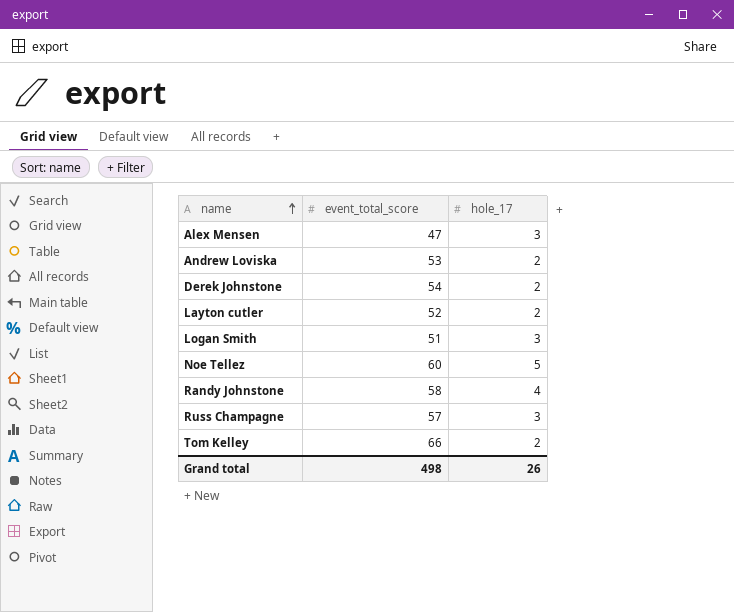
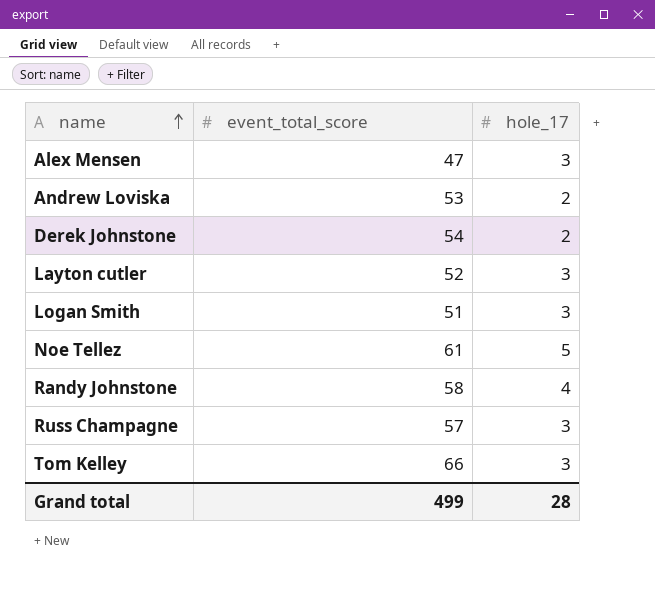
Layton cutler | hole_17: 2 -> 3
Noe Tellez | event_total_score: 60 -> 61
Tom Kelley | hole_17: 2 -> 3
Grand total | event_total_score: 498 -> 499
Grand total | hole_17: 26 -> 28

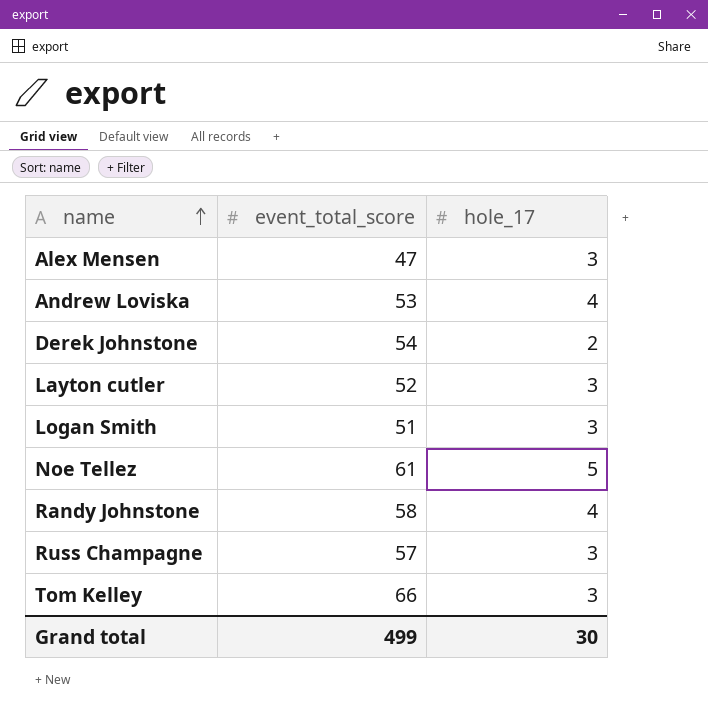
Andrew Loviska | hole_17: 2 -> 4
Grand total | hole_17: 28 -> 30

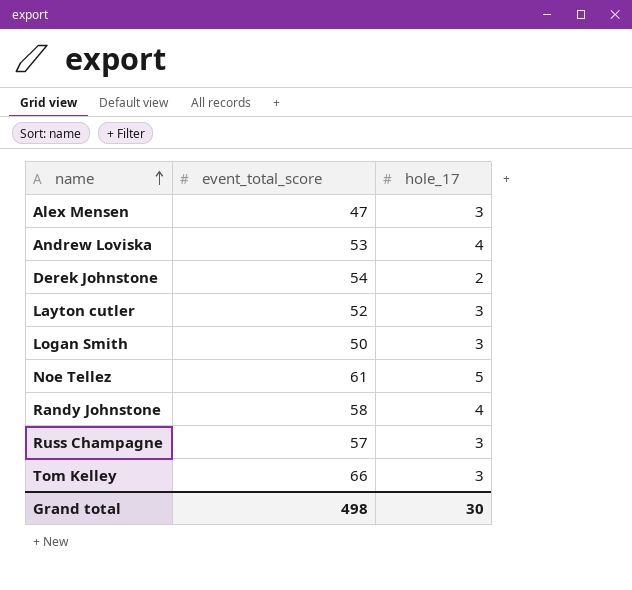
Logan Smith | event_total_score: 51 -> 50
Grand total | event_total_score: 499 -> 498

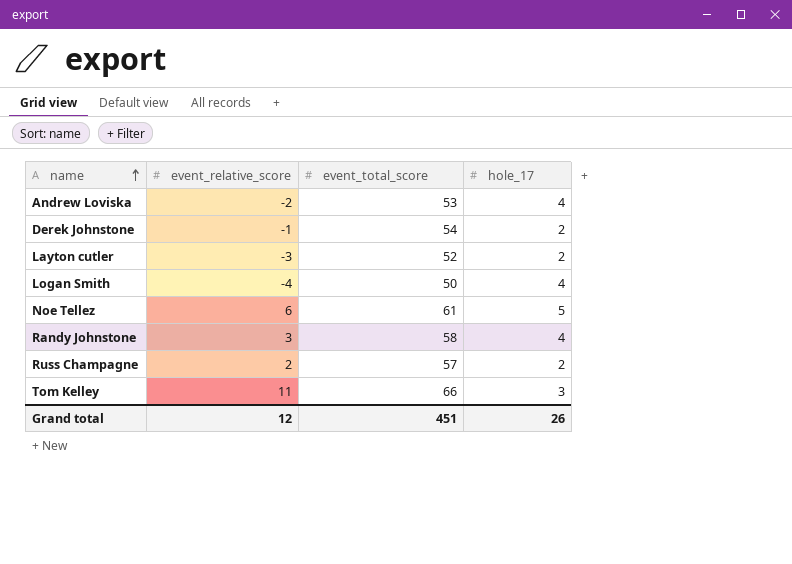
column event_relative_score | position: none -> 2
row Alex Mensen: 47 | 3 -> none
Layton cutler | hole_17: 3 -> 2
Logan Smith | hole_17: 3 -> 4
Russ Champagne | hole_17: 3 -> 2
Grand total | event_total_score: 498 -> 451
Grand total | hole_17: 30 -> 26

